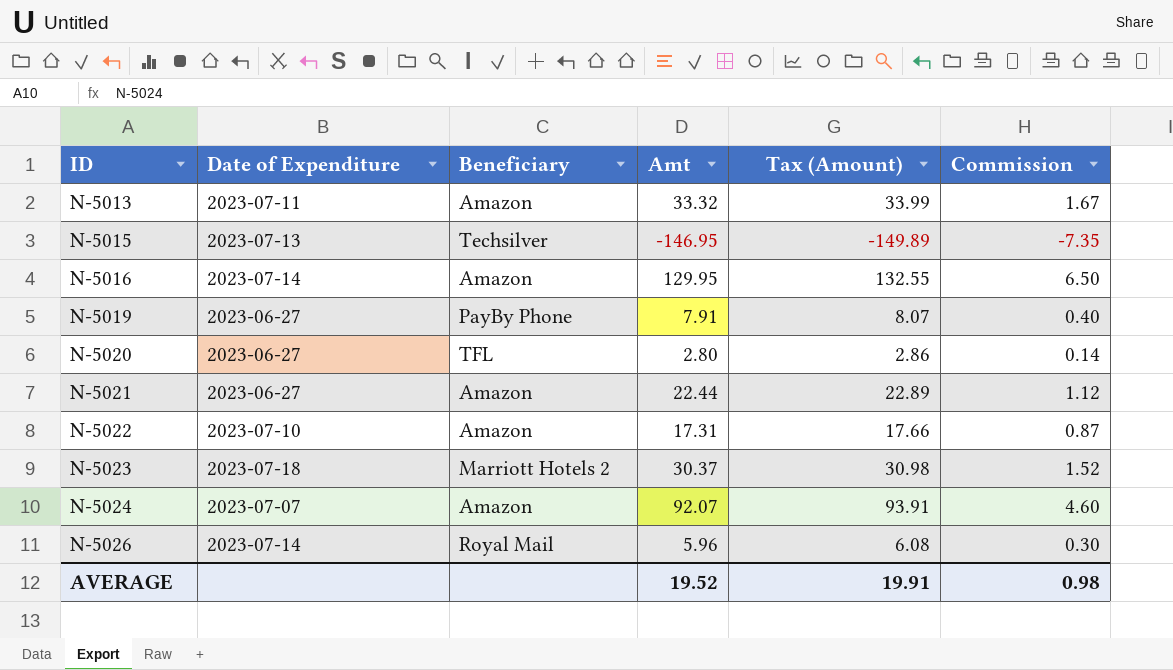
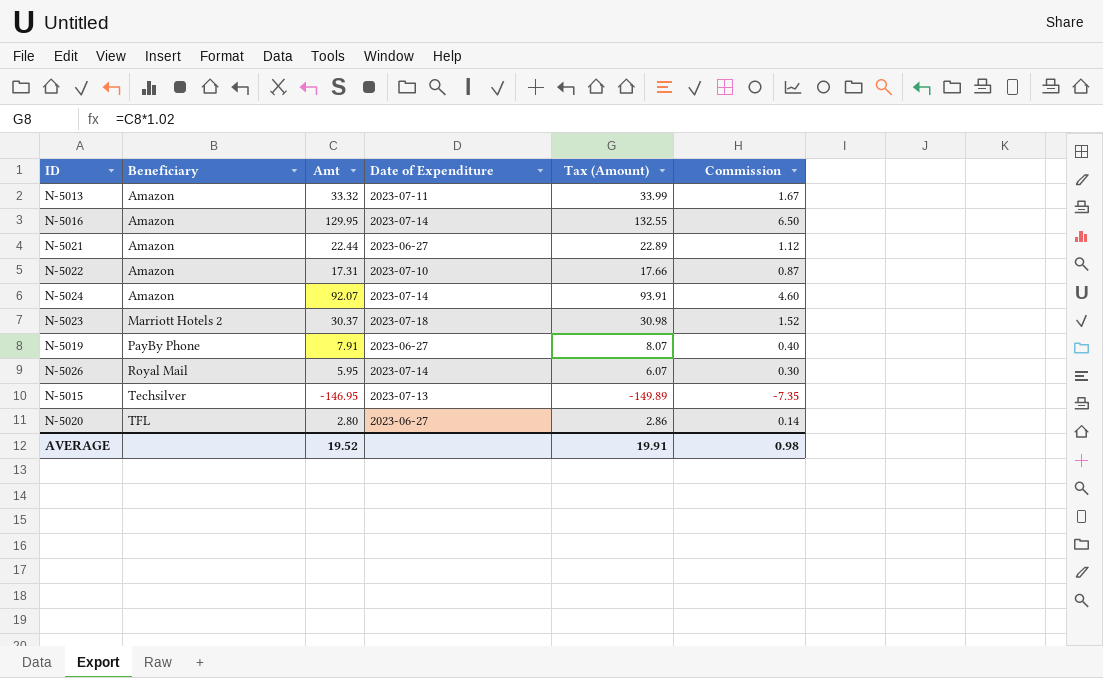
row order: ID ascending -> Beneficiary ascending
column Date of Expenditure | position: 2 -> 4
N-5024 | Date of Expenditure: 2023-07-07 -> 2023-07-14
N-5026 | Amt: 5.96 -> 5.95
N-5026 | Tax (Amount): 6.08 -> 6.07

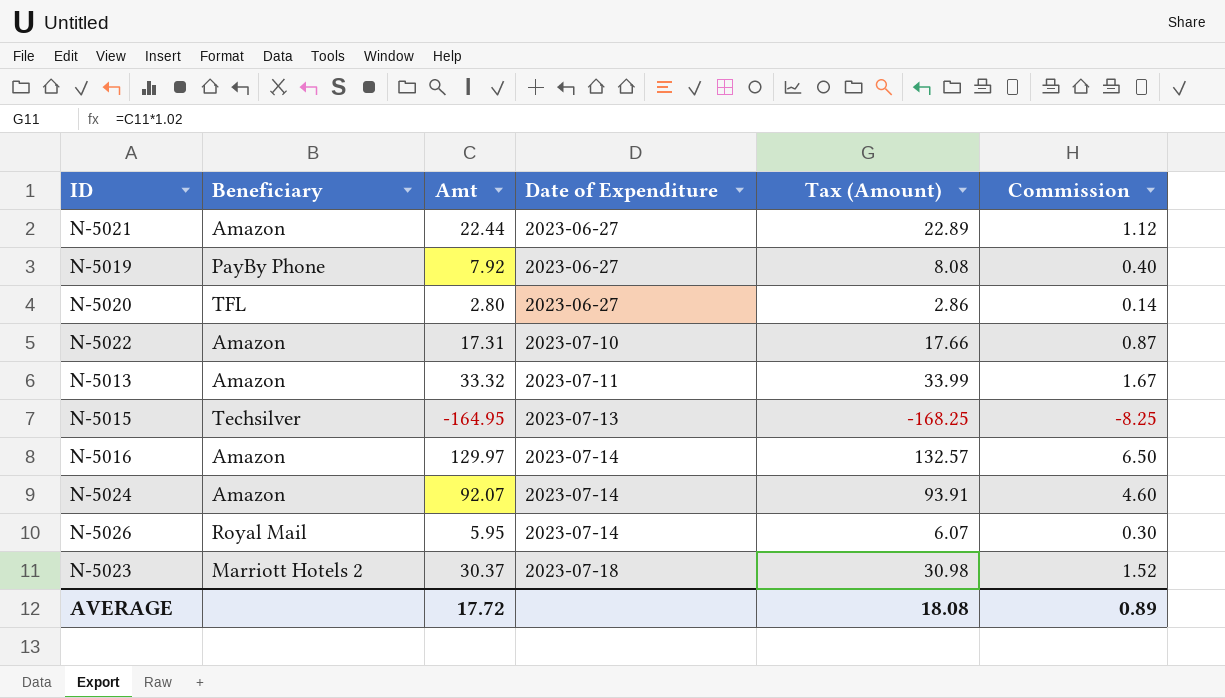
row order: Beneficiary ascending -> Date of Expenditure ascending
N-5019 | Amt: 7.91 -> 7.92
N-5019 | Tax (Amount): 8.07 -> 8.08
N-5015 | Amt: -146.95 -> -164.95
N-5015 | Tax (Amount): -149.89 -> -168.25
N-5015 | Commission: -7.35 -> -8.25
N-5016 | Amt: 129.95 -> 129.97
N-5016 | Tax (Amount): 132.55 -> 132.57
AVERAGE | Amt: 19.52 -> 17.72
AVERAGE | Tax (Amount): 19.91 -> 18.08
AVERAGE | Commission: 0.98 -> 0.89

